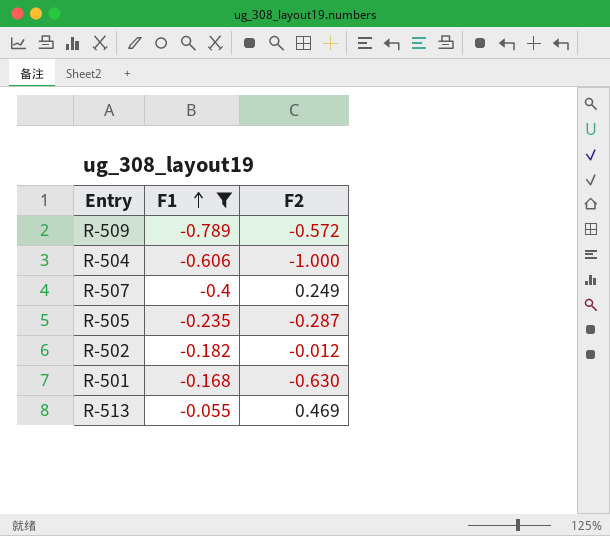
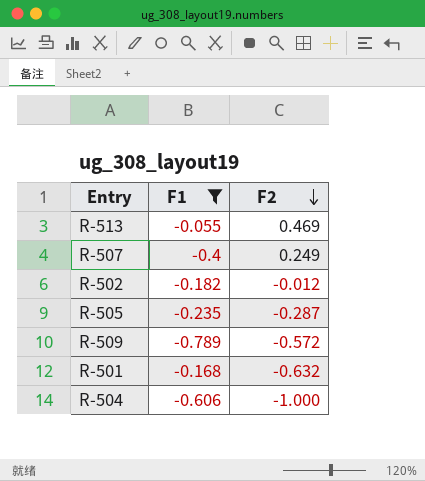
row order: F1 ascending -> F2 descending
R-501 | F2: -0.630 -> -0.632

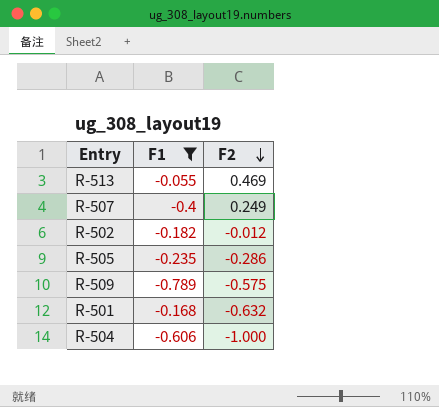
R-505 | F2: -0.287 -> -0.286
R-509 | F2: -0.572 -> -0.575

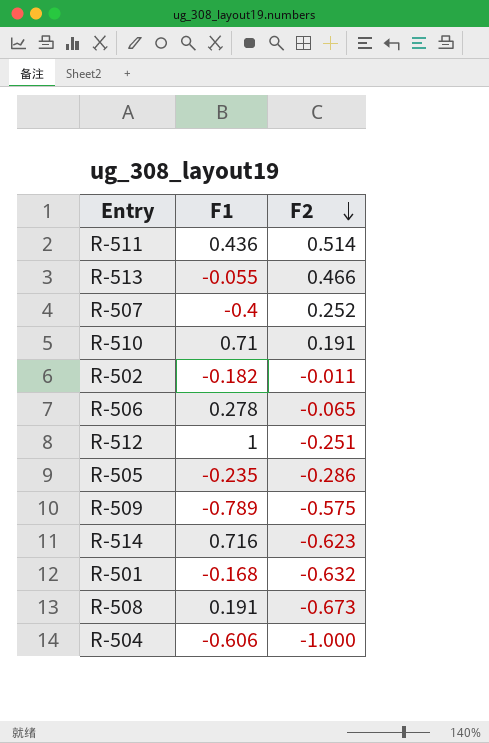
filter: F1 <= -0.055 -> none
R-513 | F2: 0.469 -> 0.466
R-507 | F2: 0.249 -> 0.252
R-502 | F2: -0.012 -> -0.011

